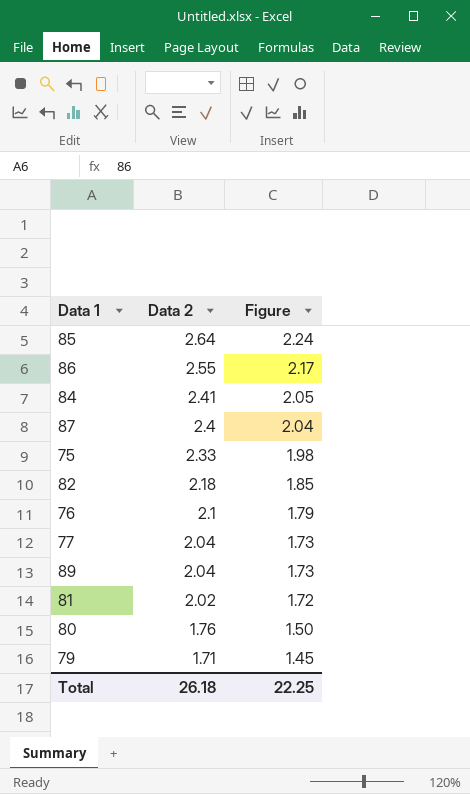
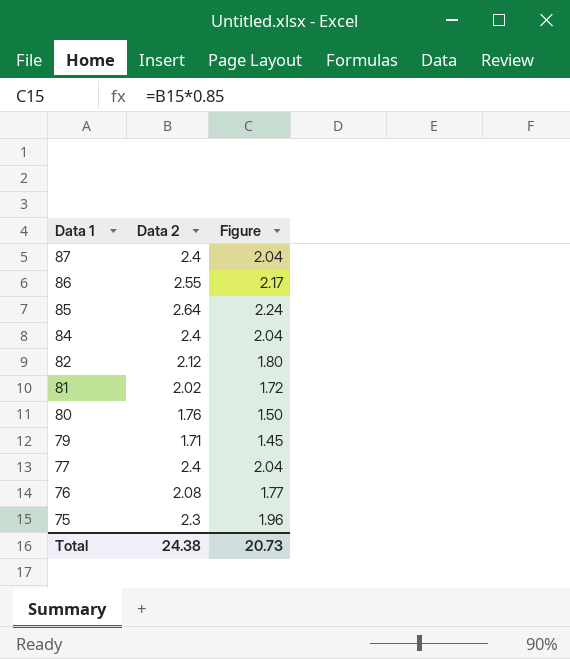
row order: Data 2 descending -> Data 1 descending
row 89: 2.04 | 1.73 -> none
84 | Data 2: 2.41 -> 2.4
84 | Figure: 2.05 -> 2.04
82 | Data 2: 2.18 -> 2.12
82 | Figure: 1.85 -> 1.80
77 | Data 2: 2.04 -> 2.4
77 | Figure: 1.73 -> 2.04
76 | Data 2: 2.1 -> 2.08
76 | Figure: 1.79 -> 1.77
75 | Data 2: 2.33 -> 2.3
75 | Figure: 1.98 -> 1.96
Total | Data 2: 26.18 -> 24.38
Total | Figure: 22.25 -> 20.73

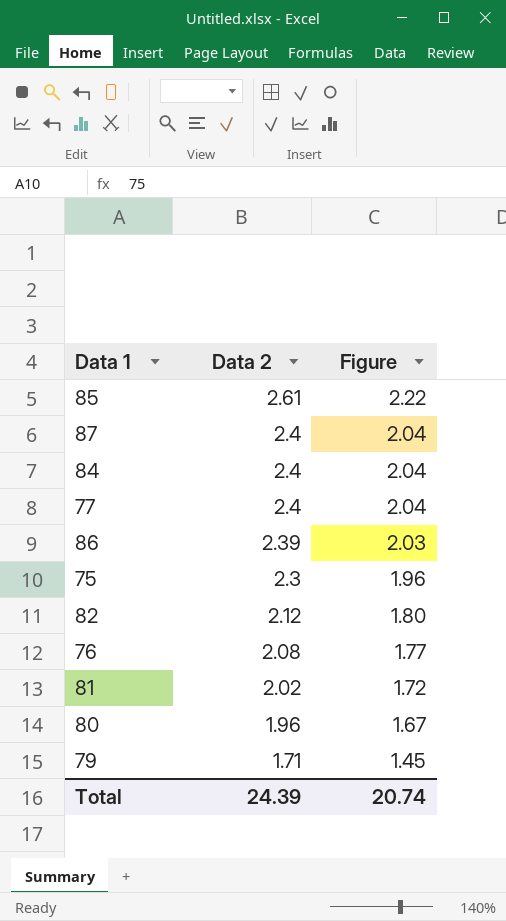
row order: Data 1 descending -> Data 2 descending
85 | Data 2: 2.64 -> 2.61
85 | Figure: 2.24 -> 2.22
86 | Data 2: 2.55 -> 2.39
86 | Figure: 2.17 -> 2.03
80 | Data 2: 1.76 -> 1.96
80 | Figure: 1.50 -> 1.67
Total | Data 2: 24.38 -> 24.39
Total | Figure: 20.73 -> 20.74

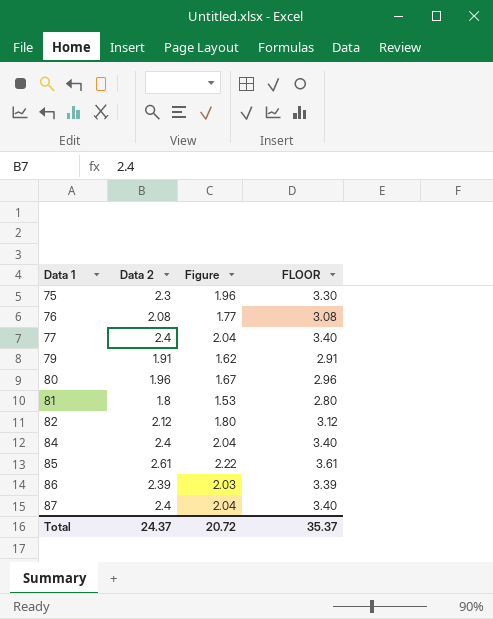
row order: Data 2 descending -> Data 1 ascending
column FLOOR | formula: none -> [Data 2] + 1
79 | Data 2: 1.71 -> 1.91
79 | Figure: 1.45 -> 1.62
81 | Data 2: 2.02 -> 1.8
81 | Figure: 1.72 -> 1.53
Total | Data 2: 24.39 -> 24.37
Total | Figure: 20.74 -> 20.72

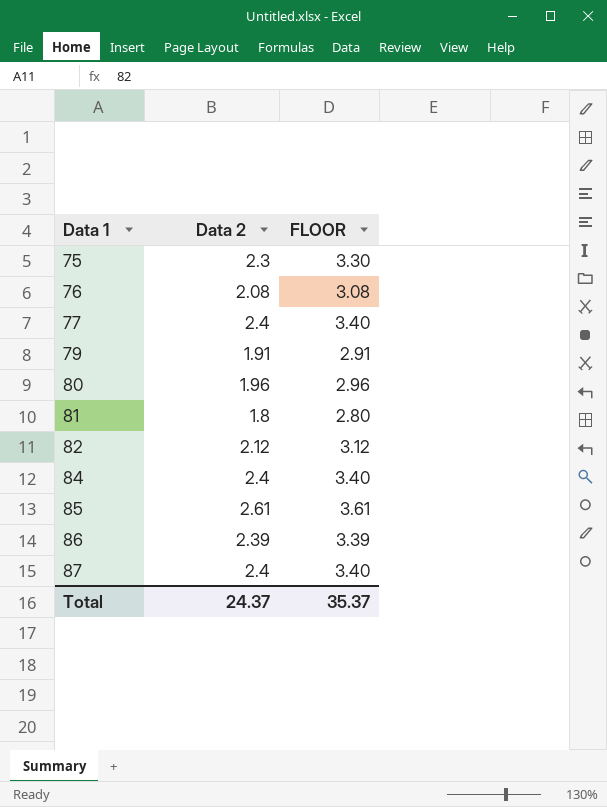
column Figure | formula: [Data 2] * 0.85 -> none

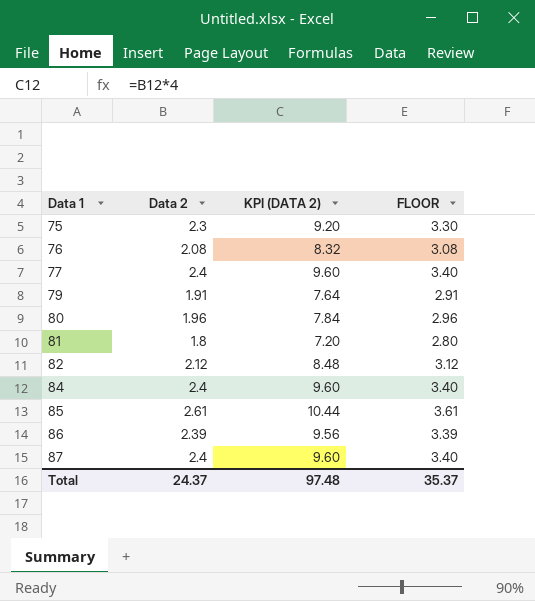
column KPI (DATA 2) | formula: none -> [Data 2] * 4

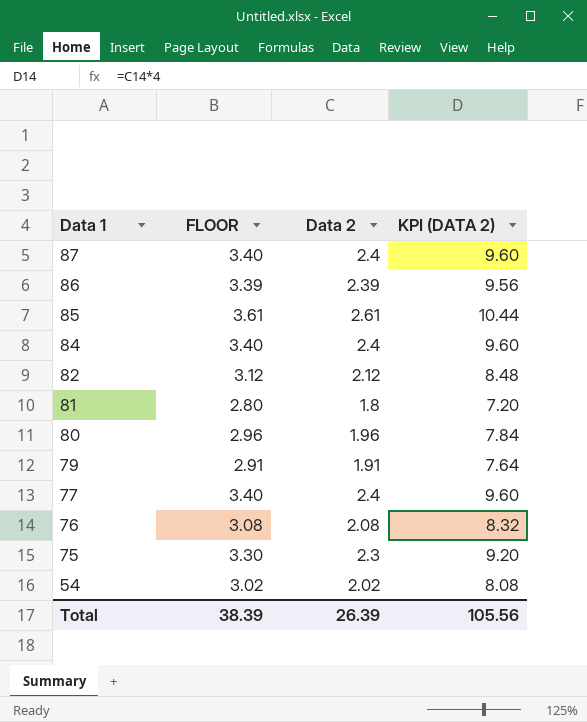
row order: Data 1 ascending -> Data 1 descending
column FLOOR | position: 4 -> 2
row 54: none -> 3.02 | 2.02 | 8.08
Total | FLOOR: 35.37 -> 38.39
Total | Data 2: 24.37 -> 26.39
Total | KPI (DATA 2): 97.48 -> 105.56

